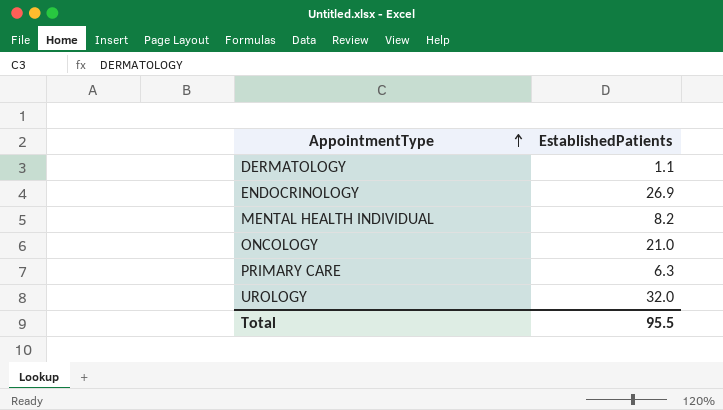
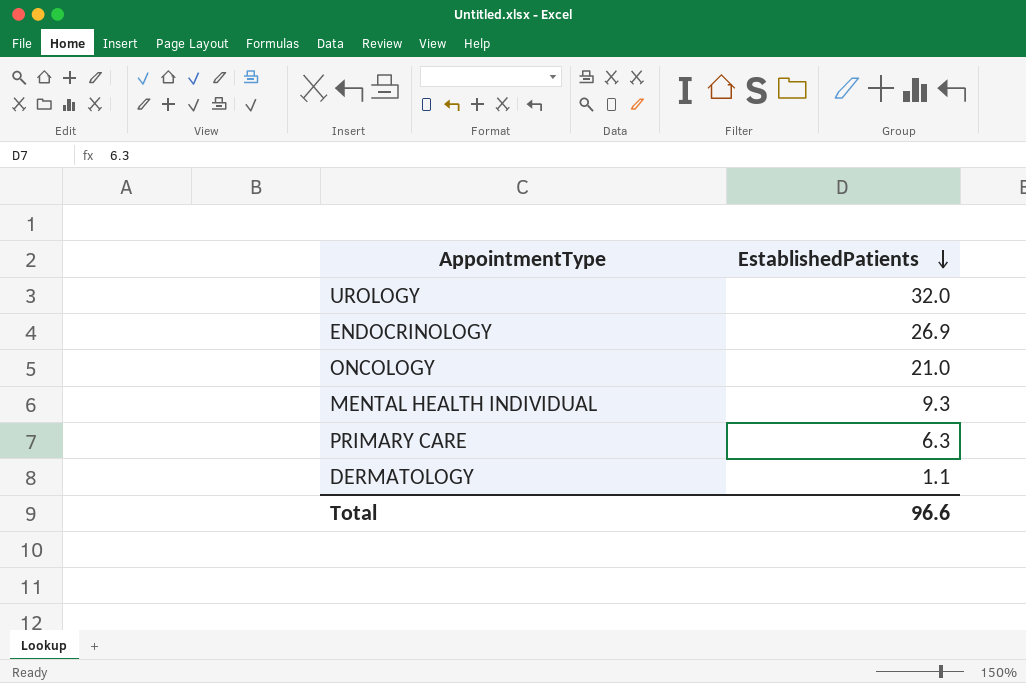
row order: AppointmentType ascending -> EstablishedPatients descending
MENTAL HEALTH INDIVIDUAL | EstablishedPatients: 8.2 -> 9.3
Total | EstablishedPatients: 95.5 -> 96.6

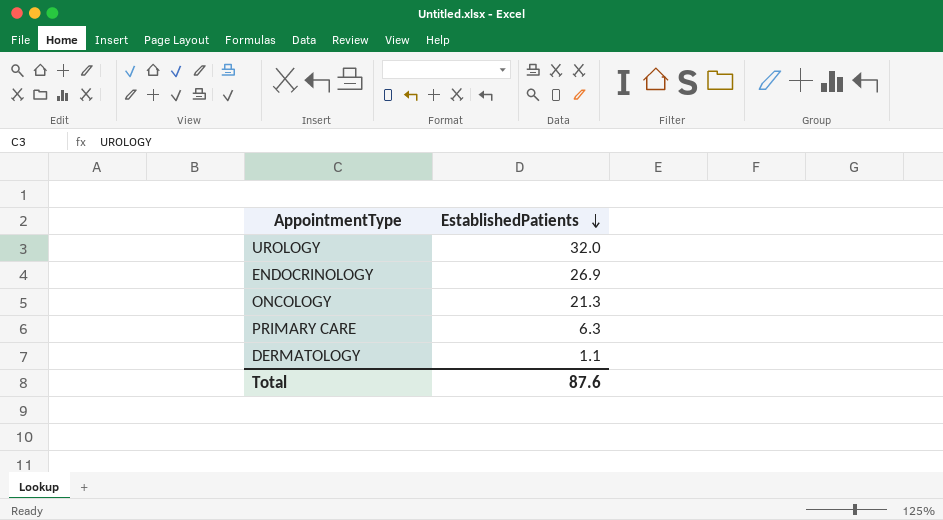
row MENTAL HEALTH INDIVIDUAL: 9.3 -> none
ONCOLOGY | EstablishedPatients: 21.0 -> 21.3
Total | EstablishedPatients: 96.6 -> 87.6

